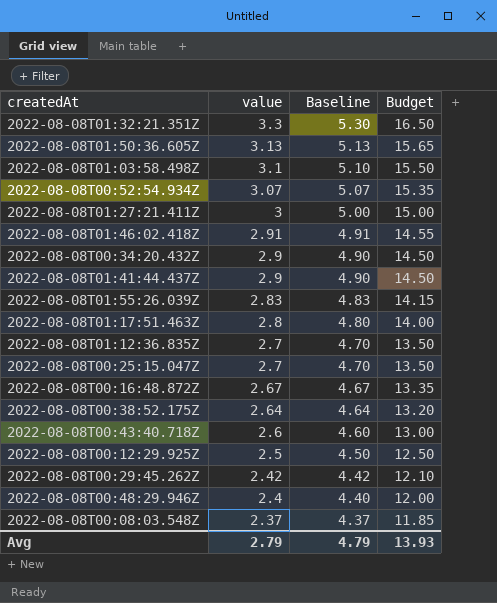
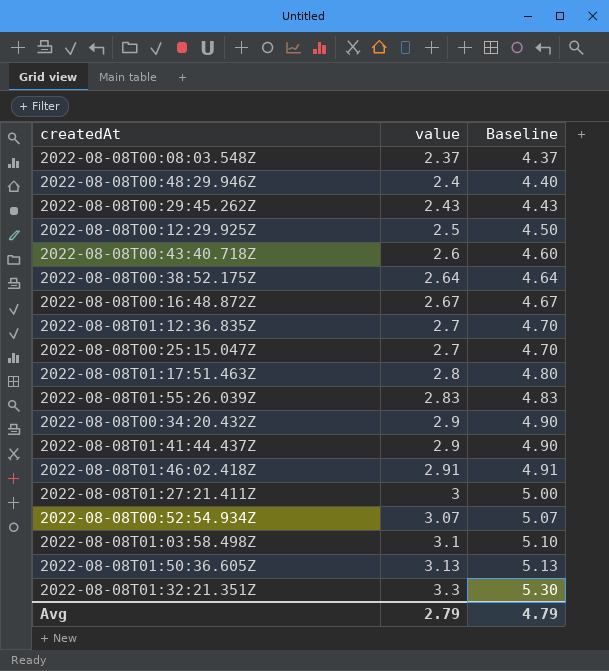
row order: value descending -> value ascending
column Budget | formula: [value] * 5 -> none
2022-08-08T00:29:45.262Z | value: 2.42 -> 2.43
2022-08-08T00:29:45.262Z | Baseline: 4.42 -> 4.43

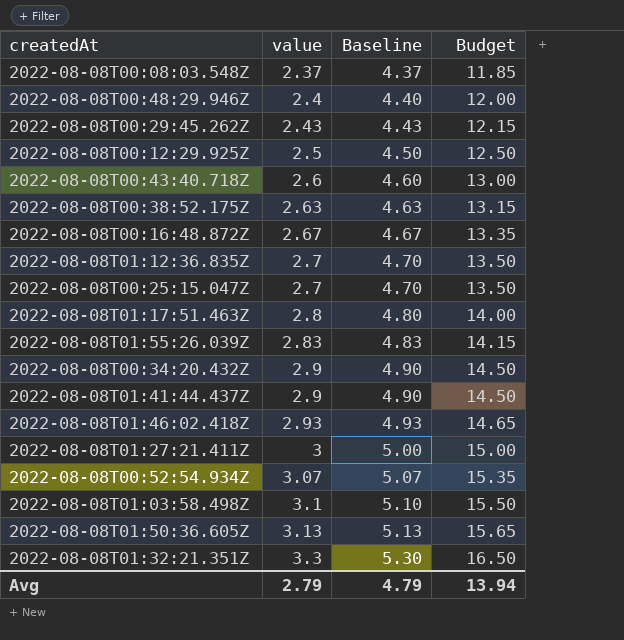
column Budget | formula: none -> [value] * 5
2022-08-08T00:38:52.175Z | value: 2.64 -> 2.63
2022-08-08T00:38:52.175Z | Baseline: 4.64 -> 4.63
2022-08-08T01:46:02.418Z | value: 2.91 -> 2.93
2022-08-08T01:46:02.418Z | Baseline: 4.91 -> 4.93

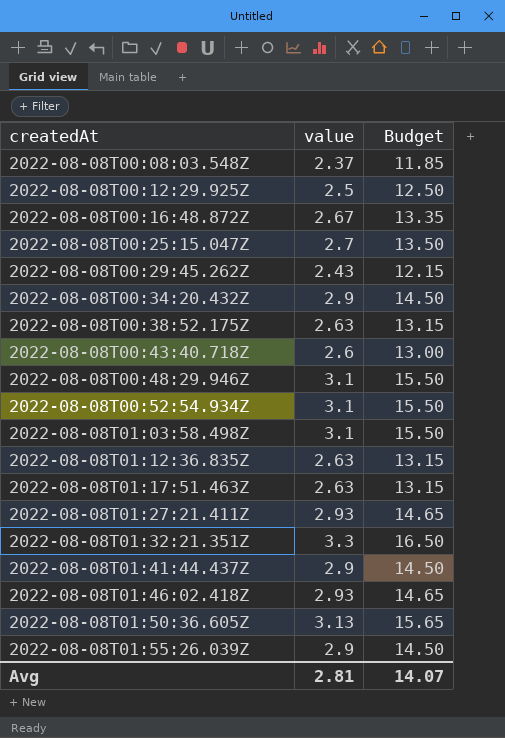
row order: value ascending -> createdAt ascending
column Baseline | formula: [value] + 2 -> none
2022-08-08T00:48:29.946Z | value: 2.4 -> 3.1
2022-08-08T00:48:29.946Z | Budget: 12.00 -> 15.50
2022-08-08T00:52:54.934Z | value: 3.07 -> 3.1
2022-08-08T00:52:54.934Z | Budget: 15.35 -> 15.50
2022-08-08T01:12:36.835Z | value: 2.7 -> 2.63
2022-08-08T01:12:36.835Z | Budget: 13.50 -> 13.15
2022-08-08T01:17:51.463Z | value: 2.8 -> 2.63
2022-08-08T01:17:51.463Z | Budget: 14.00 -> 13.15
2022-08-08T01:27:21.411Z | value: 3 -> 2.93
2022-08-08T01:27:21.411Z | Budget: 15.00 -> 14.65
2022-08-08T01:55:26.039Z | value: 2.83 -> 2.9
2022-08-08T01:55:26.039Z | Budget: 14.15 -> 14.50
Avg | value: 2.79 -> 2.81
Avg | Budget: 13.94 -> 14.07

